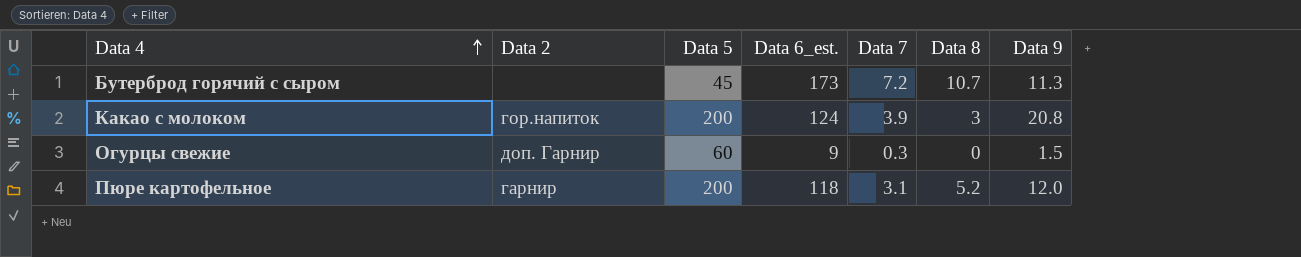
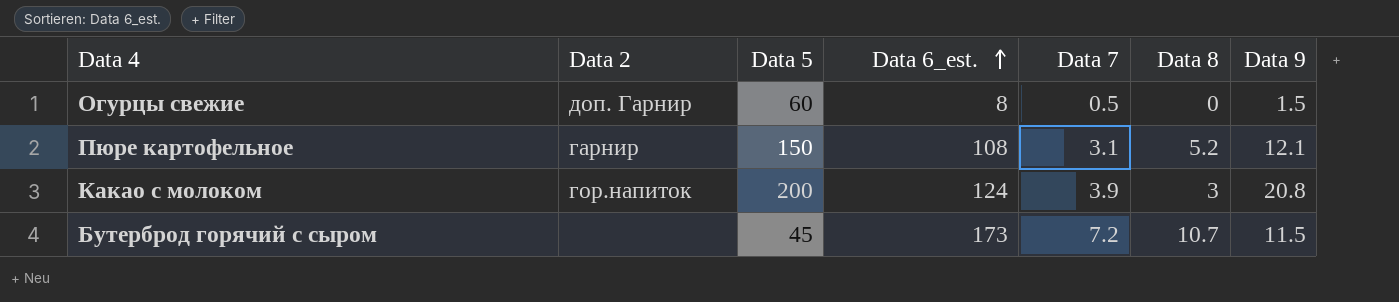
row order: Data 4 ascending -> Data 6_est. ascending
Огурцы свежие | Data 6_est.: 9 -> 8
Огурцы свежие | Data 7: 0.3 -> 0.5
Пюре картофельное | Data 5: 200 -> 150
Пюре картофельное | Data 6_est.: 118 -> 108
Пюре картофельное | Data 9: 12.0 -> 12.1
Бутерброд горячий с сыром | Data 9: 11.3 -> 11.5

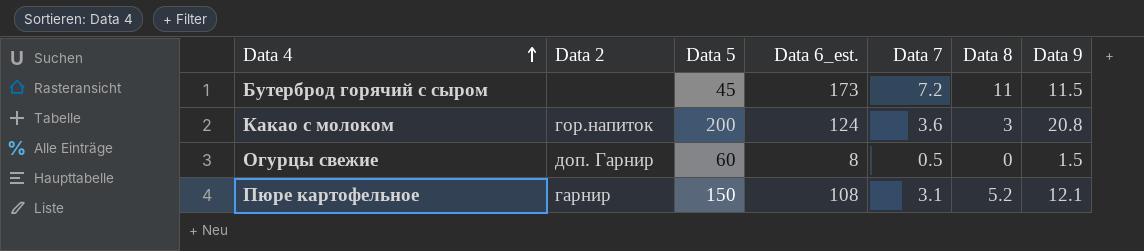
row order: Data 6_est. ascending -> Data 4 ascending
Бутерброд горячий с сыром | Data 8: 10.7 -> 11
Какао с молоком | Data 7: 3.9 -> 3.6

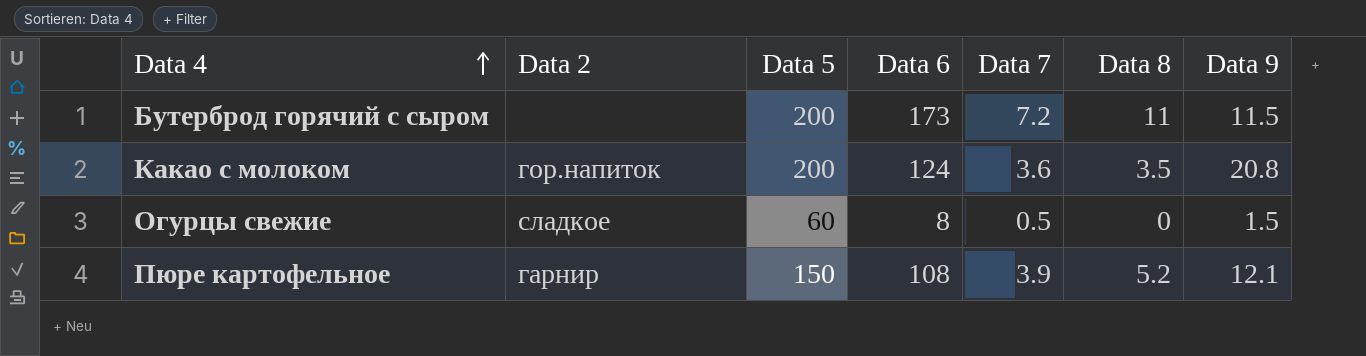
column name: Data 6_est. -> Data 6
Бутерброд горячий с сыром | Data 5: 45 -> 200
Какао с молоком | Data 8: 3 -> 3.5
Огурцы свежие | Data 2: доп. Гарнир -> сладкое
Пюре картофельное | Data 7: 3.1 -> 3.9

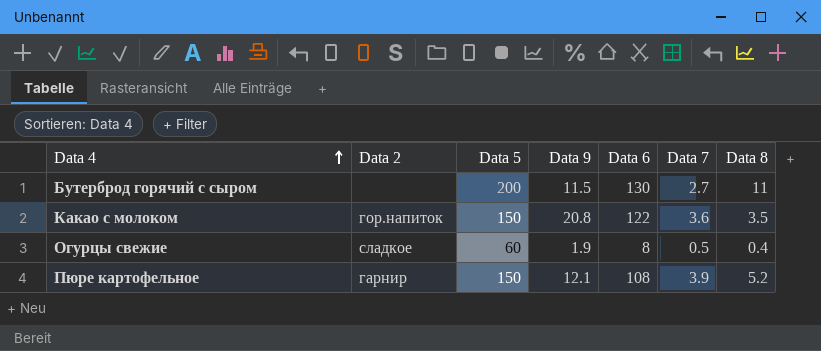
column Data 9 | position: 7 -> 4
Бутерброд горячий с сыром | Data 6: 173 -> 130
Бутерброд горячий с сыром | Data 7: 7.2 -> 2.7
Какао с молоком | Data 5: 200 -> 150
Какао с молоком | Data 6: 124 -> 122
Огурцы свежие | Data 9: 1.5 -> 1.9
Огурцы свежие | Data 8: 0 -> 0.4

